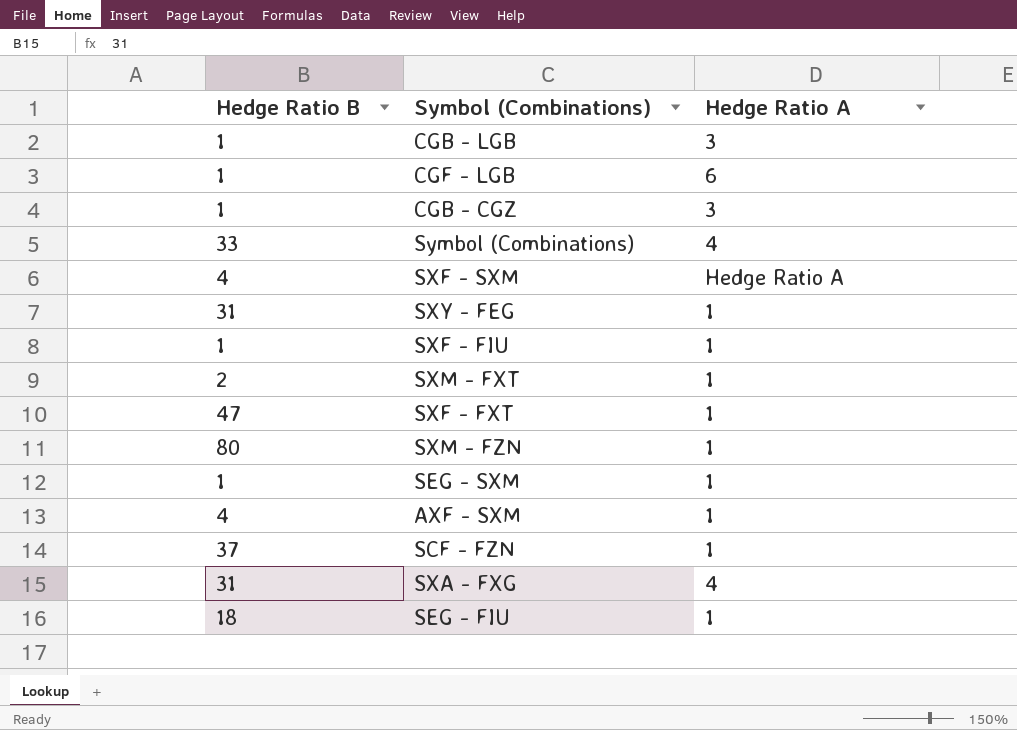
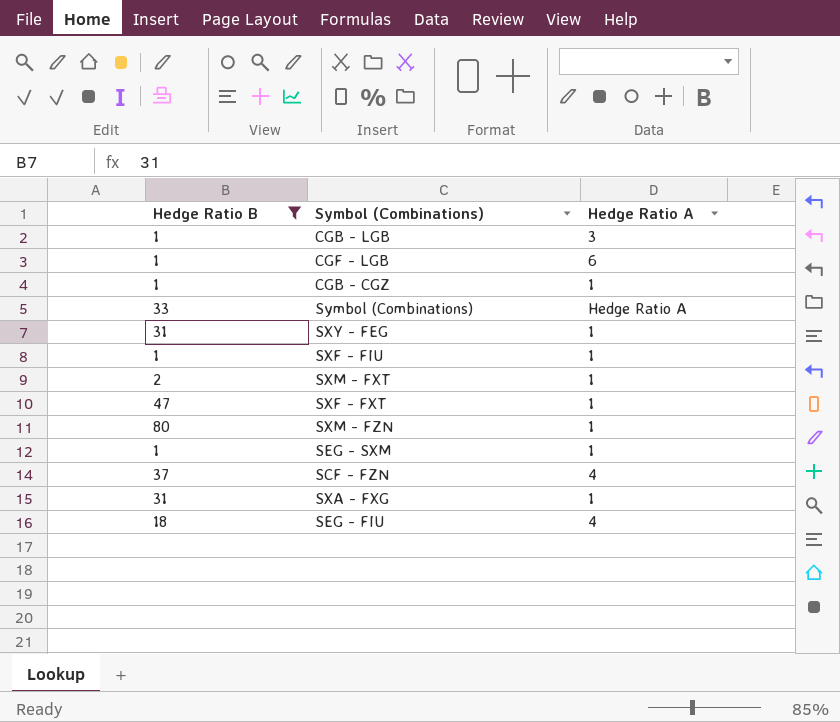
filter: none -> Hedge Ratio B != 4
CGB - CGZ | Hedge Ratio A: 3 -> 1
Symbol (Combinations) | Hedge Ratio A: 4 -> Hedge Ratio A
SCF - FZN | Hedge Ratio A: 1 -> 4
SXA - FXG | Hedge Ratio A: 4 -> 1
SEG - FIU | Hedge Ratio A: 1 -> 4

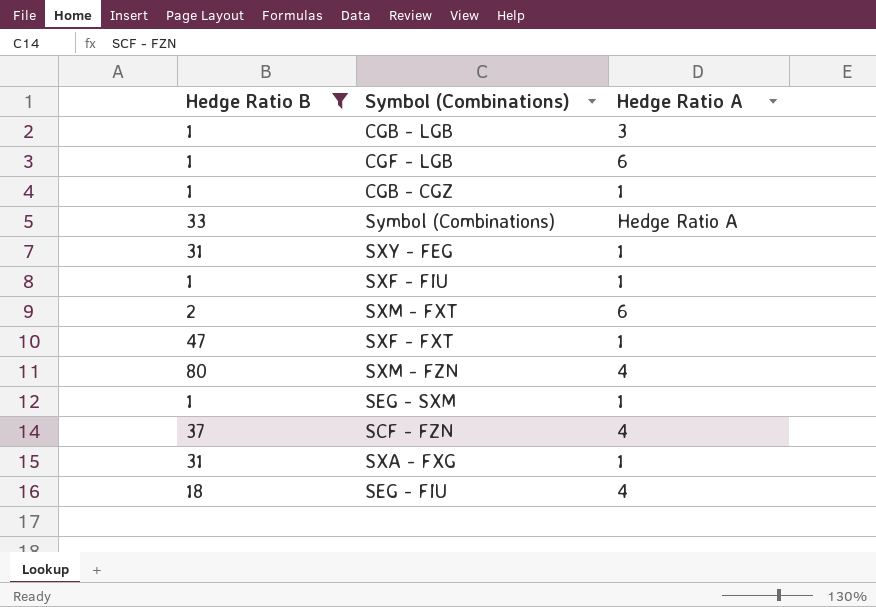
SXM - FXT | Hedge Ratio A: 1 -> 6
SXM - FZN | Hedge Ratio A: 1 -> 4

